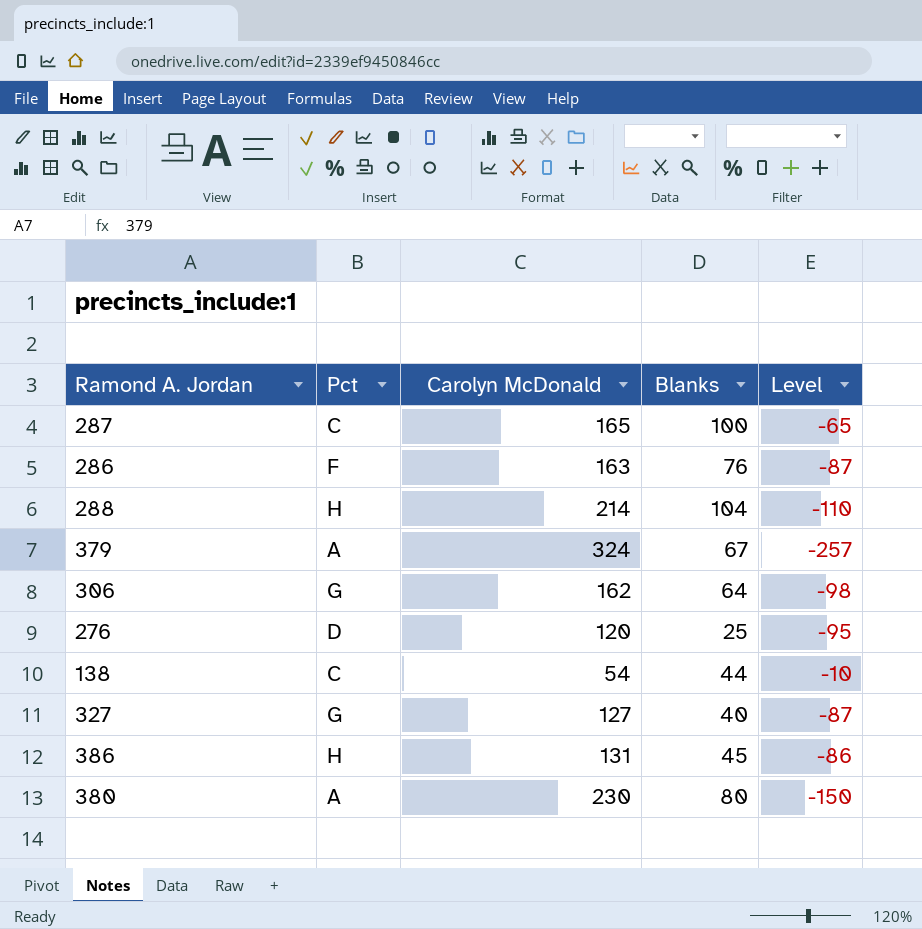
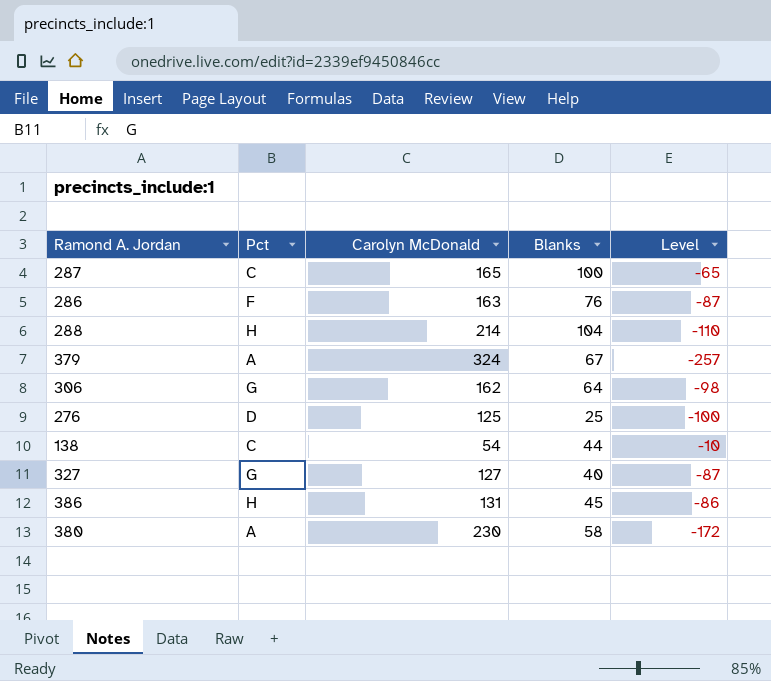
276 | Carolyn McDonald: 120 -> 125
276 | Level: -95 -> -100
380 | Blanks: 80 -> 58
380 | Level: -150 -> -172

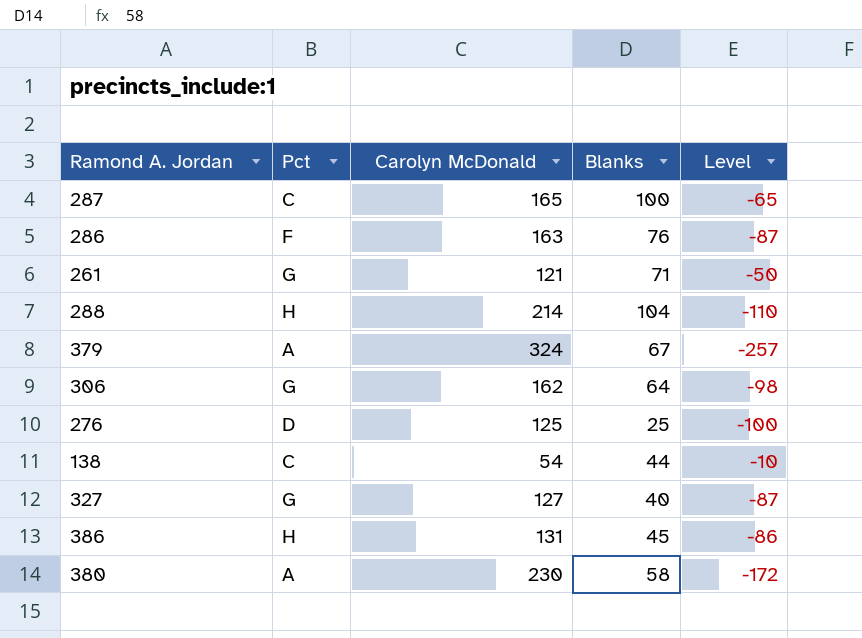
row 261: none -> G | 121 | 71 | -50

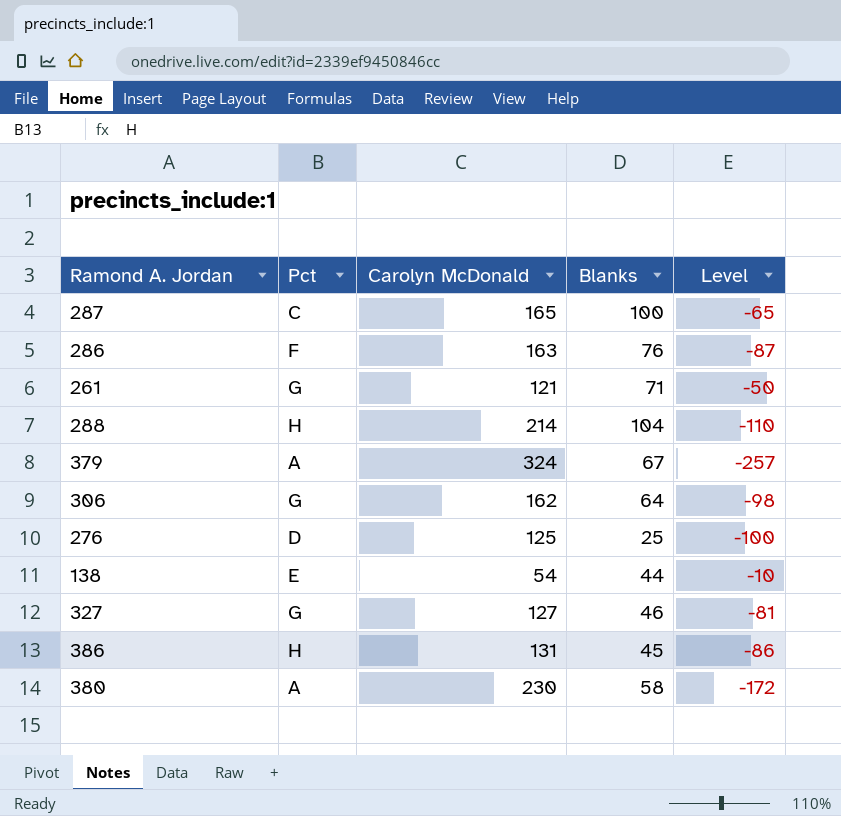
138 | Pct: C -> E
327 | Blanks: 40 -> 46
327 | Level: -87 -> -81

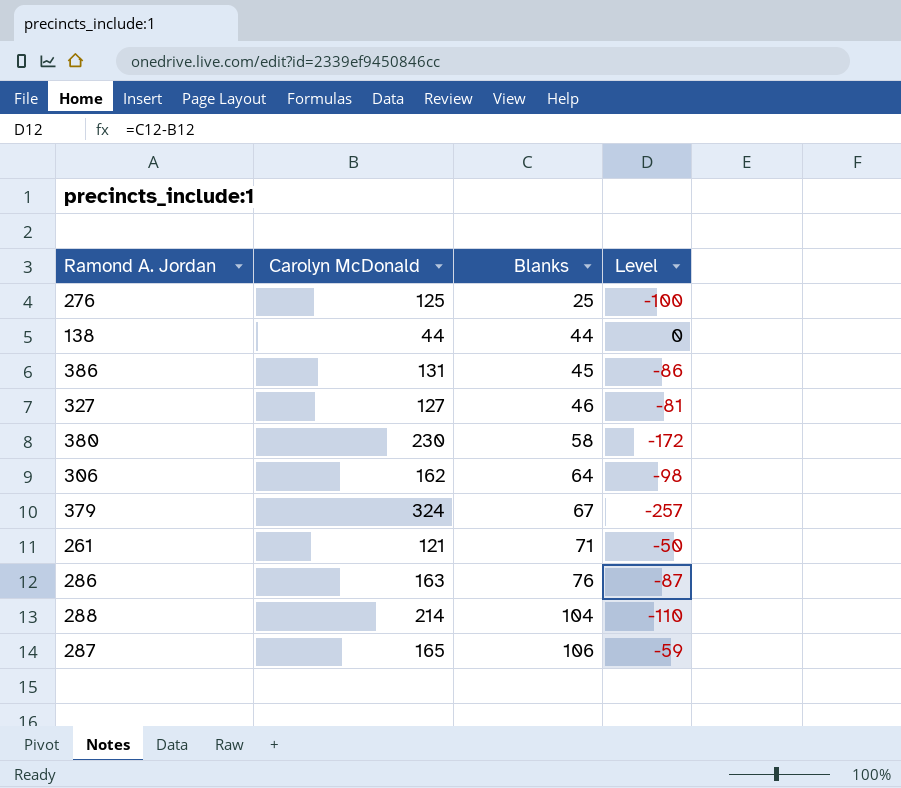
row order: none -> Blanks ascending
column Pct | position: 2 -> none
138 | Carolyn McDonald: 54 -> 44
138 | Level: -10 -> 0
287 | Blanks: 100 -> 106
287 | Level: -65 -> -59

